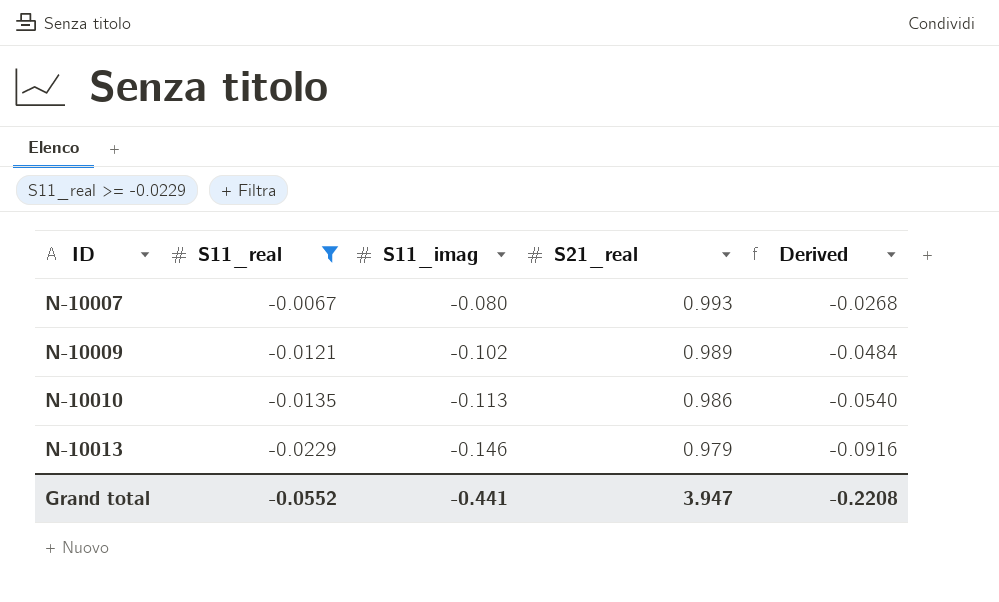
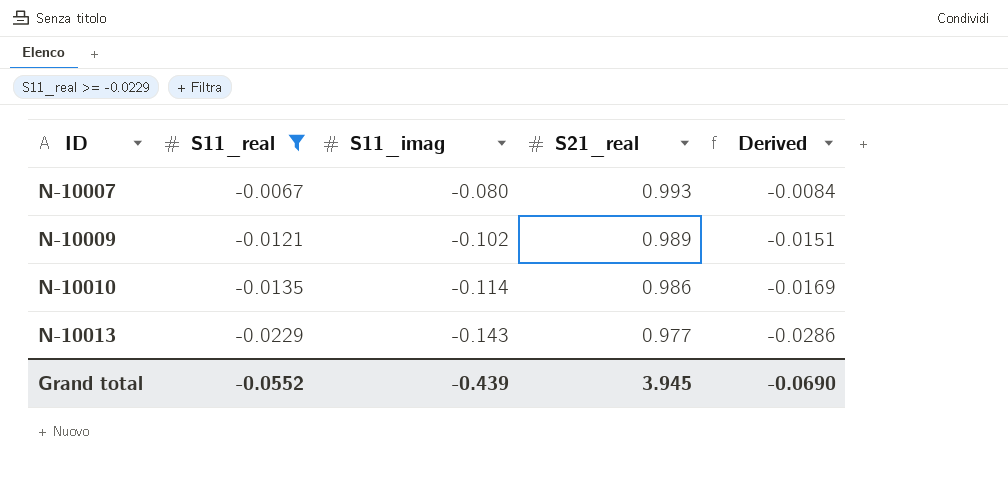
column Derived | formula: [S11_real] * 4 -> [S11_real] * 1.25
N-10010 | S11_imag: -0.113 -> -0.114
N-10013 | S11_imag: -0.146 -> -0.143
N-10013 | S21_real: 0.979 -> 0.977
Grand total | S11_imag: -0.441 -> -0.439
Grand total | S21_real: 3.947 -> 3.945
Grand total | Derived: -0.2208 -> -0.0690

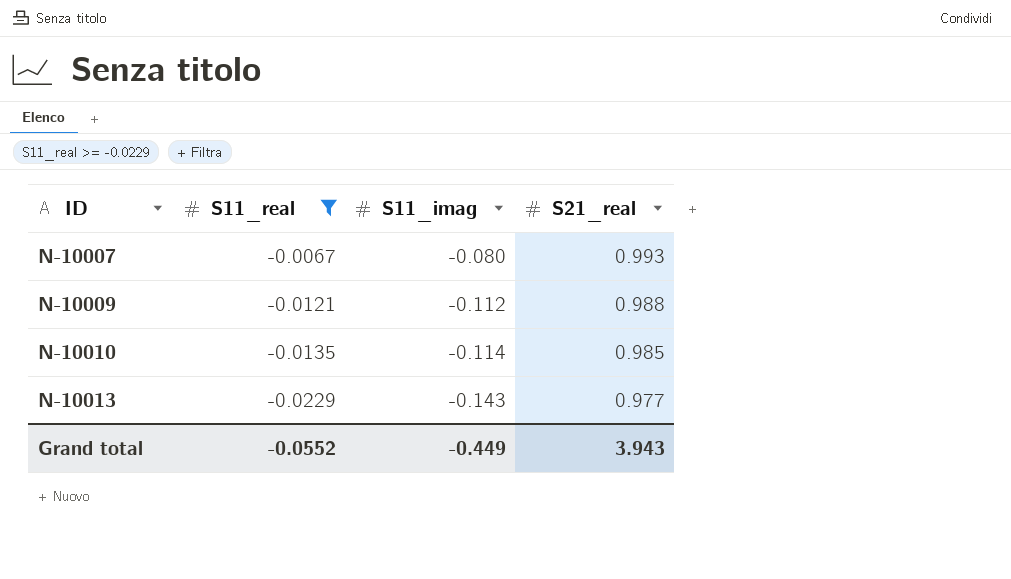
column Derived | formula: [S11_real] * 1.25 -> none
N-10009 | S11_imag: -0.102 -> -0.112
N-10009 | S21_real: 0.989 -> 0.988
N-10010 | S21_real: 0.986 -> 0.985
Grand total | S11_imag: -0.439 -> -0.449
Grand total | S21_real: 3.945 -> 3.943

